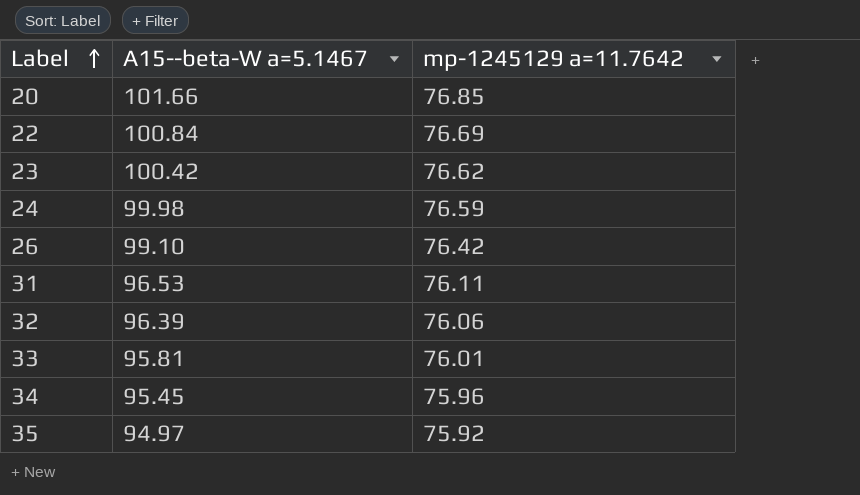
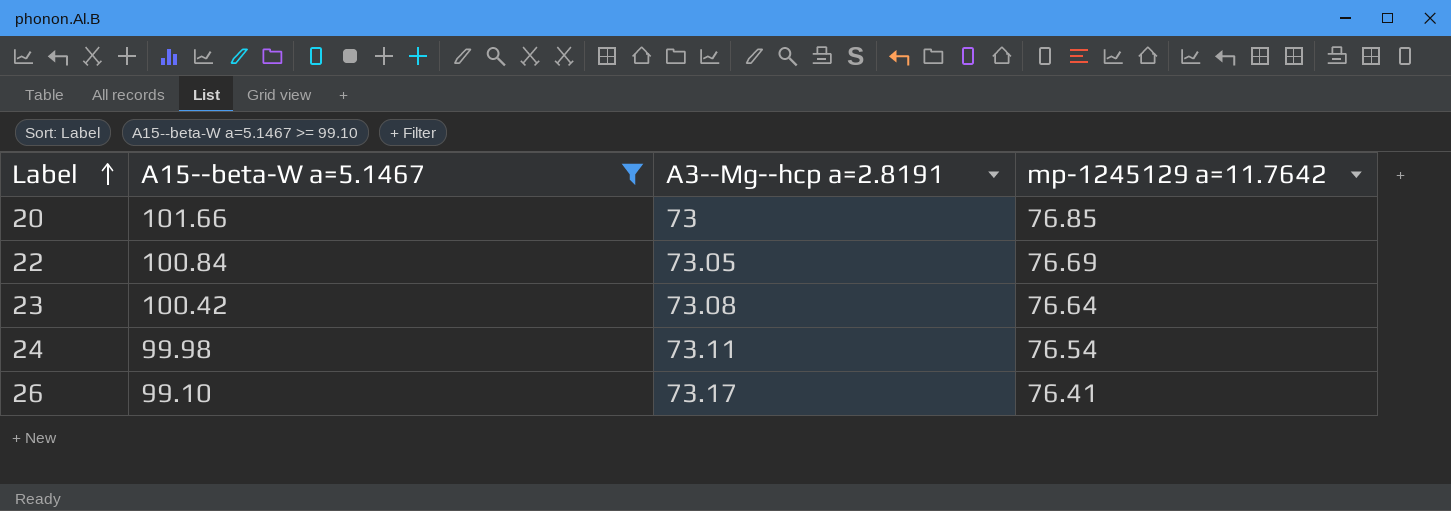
filter: none -> A15--beta-W a=5.1467 >= 99.10
column A3--Mg--hcp a=2.8191 | position: none -> 3
23 | mp-1245129 a=11.7642: 76.62 -> 76.64
24 | mp-1245129 a=11.7642: 76.59 -> 76.54
26 | mp-1245129 a=11.7642: 76.42 -> 76.41

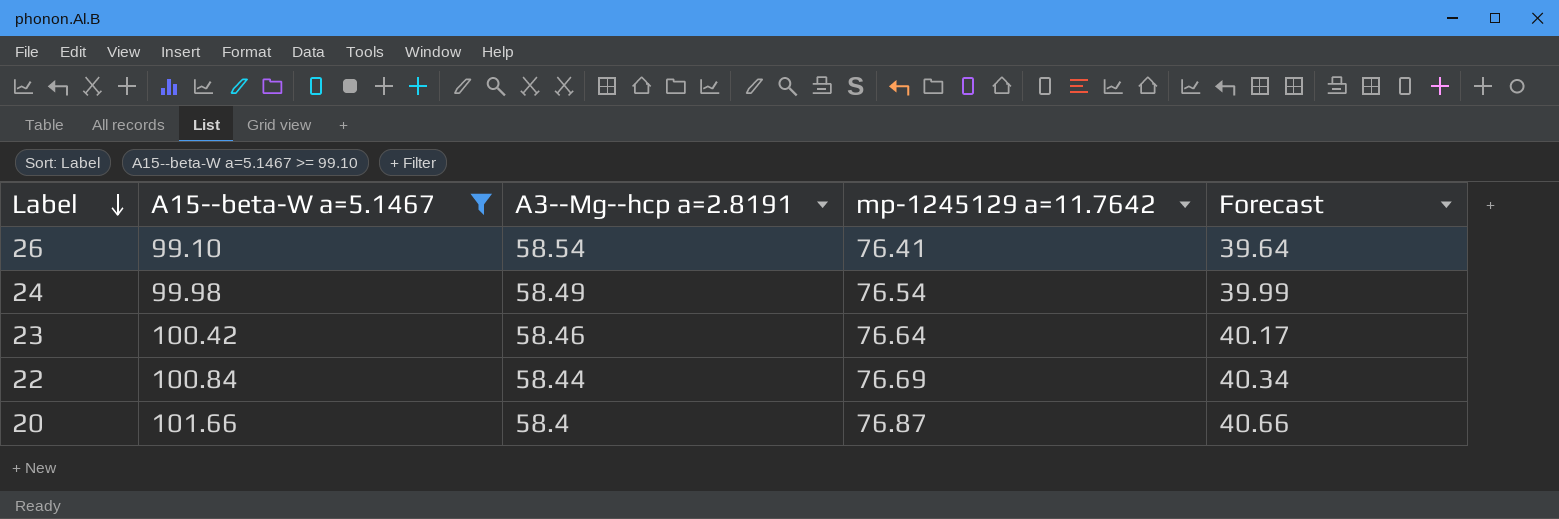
row order: Label ascending -> Label descending
column Forecast | formula: none -> [A15--beta-W a=5.1467] * 0.4
26 | A3--Mg--hcp a=2.8191: 73.17 -> 58.54
24 | A3--Mg--hcp a=2.8191: 73.11 -> 58.49
23 | A3--Mg--hcp a=2.8191: 73.08 -> 58.46
22 | A3--Mg--hcp a=2.8191: 73.05 -> 58.44
20 | A3--Mg--hcp a=2.8191: 73 -> 58.4
20 | mp-1245129 a=11.7642: 76.85 -> 76.87

